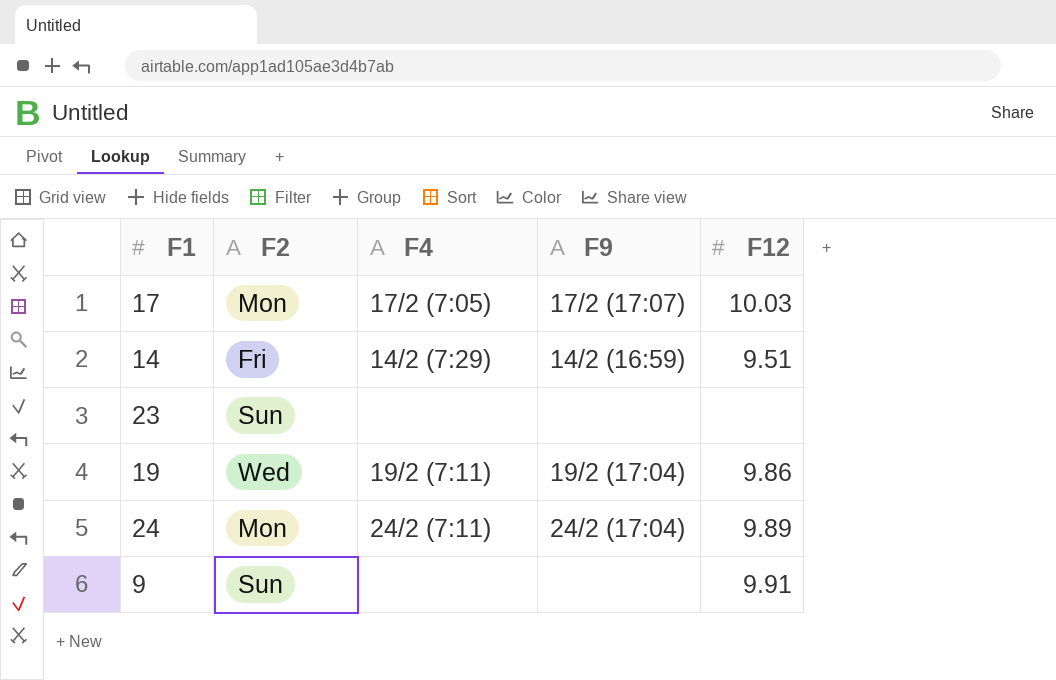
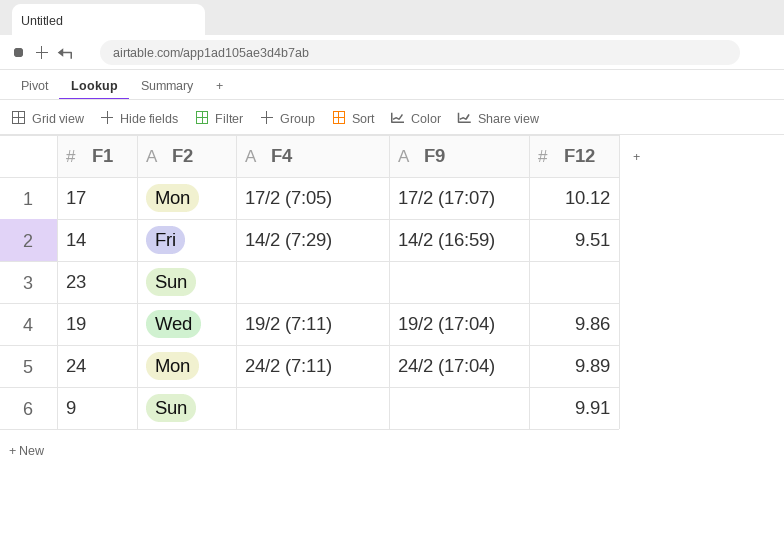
17 | F12: 10.03 -> 10.12

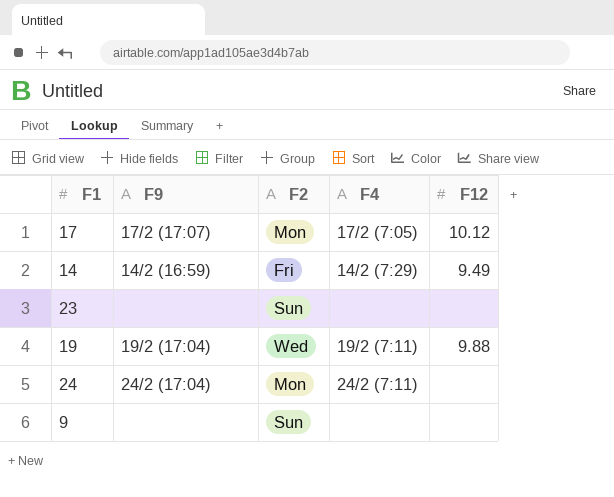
column F9 | position: 4 -> 2
14 | F12: 9.51 -> 9.49
19 | F12: 9.86 -> 9.88
24 | F12: 9.89 -> none
9 | F12: 9.91 -> none

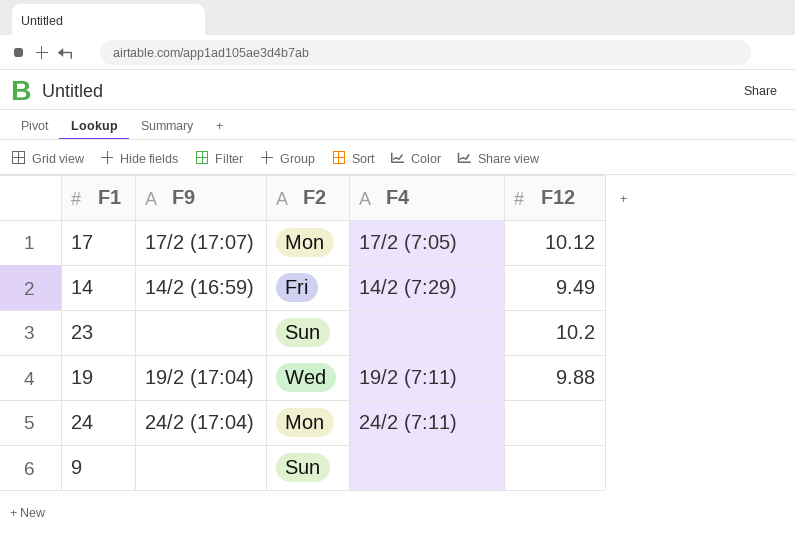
23 | F12: none -> 10.2

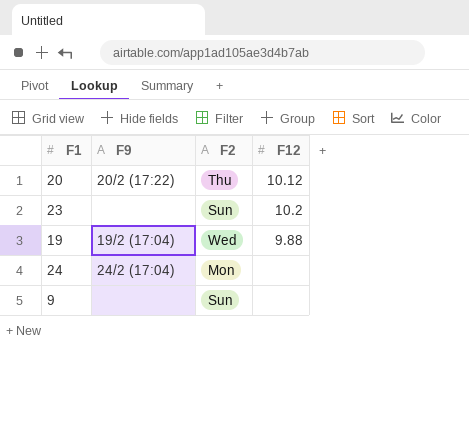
column F4 | position: 4 -> none
row 17: 17/2 (17:07) | Mon | 17/2 (7:05) | 10.12 -> none
row 14: 14/2 (16:59) | Fri | 14/2 (7:29) | 9.49 -> none
row 20: none -> 20/2 (17:22) | Thu | 10.12

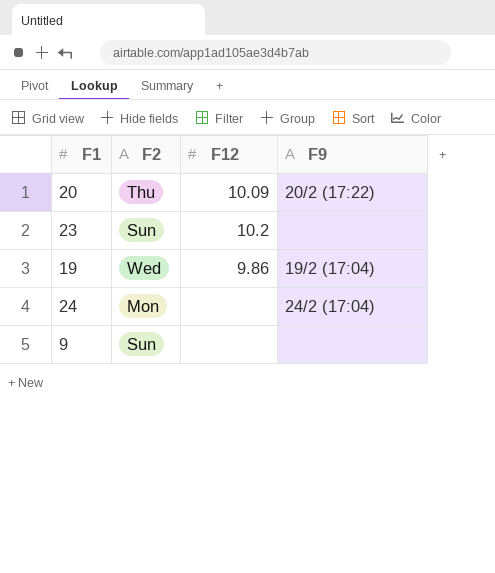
column F9 | position: 2 -> 4
20 | F12: 10.12 -> 10.09
19 | F12: 9.88 -> 9.86

